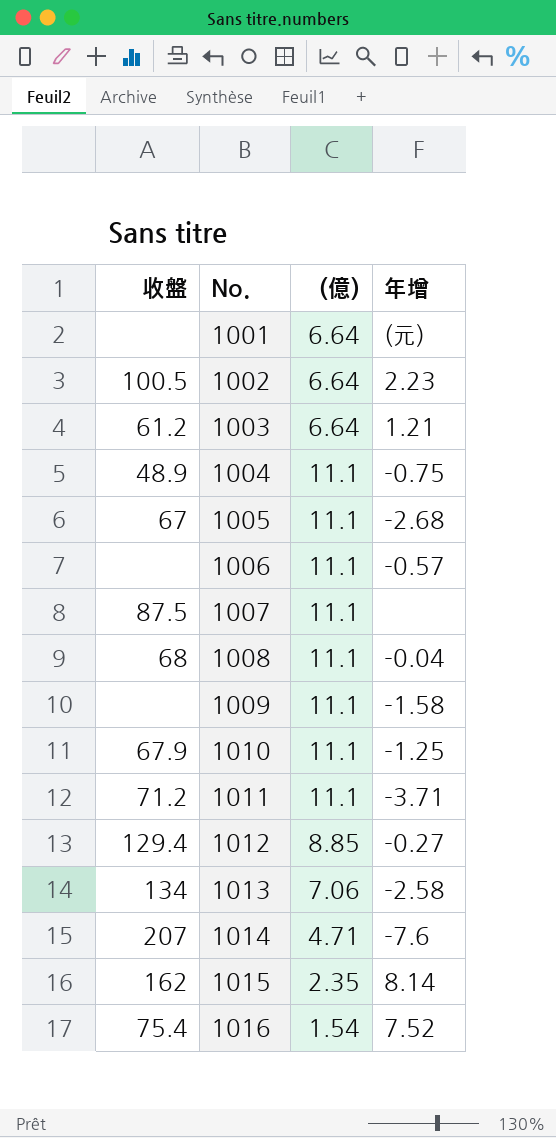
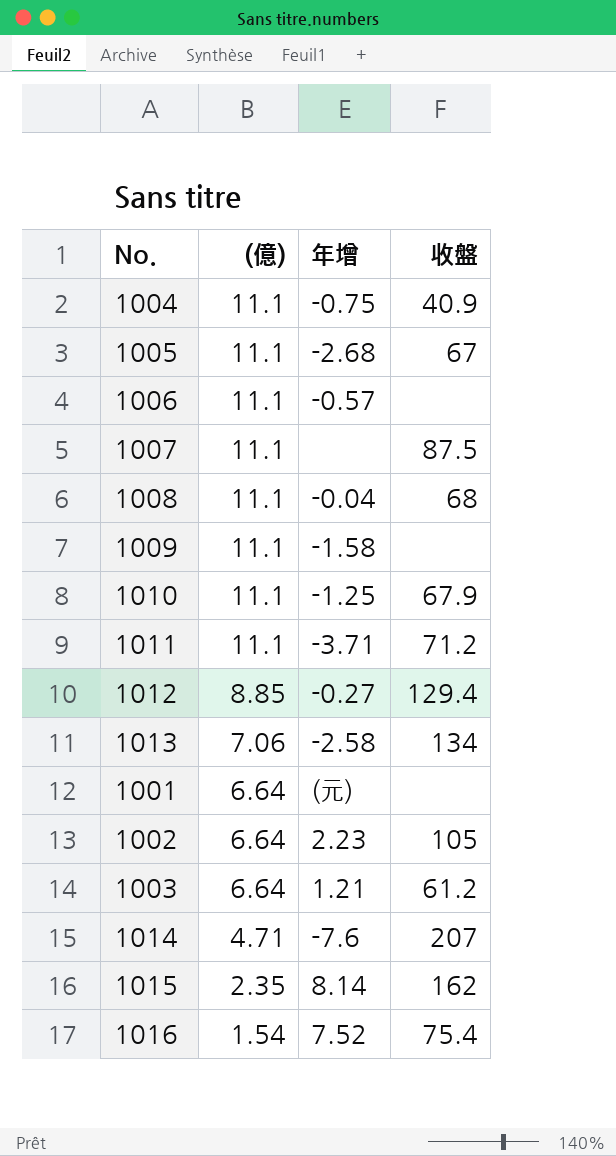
row order: No. ascending -> (億) descending
column 收盤 | position: 1 -> 4
1004 | 收盤: 48.9 -> 40.9
1002 | 收盤: 100.5 -> 105

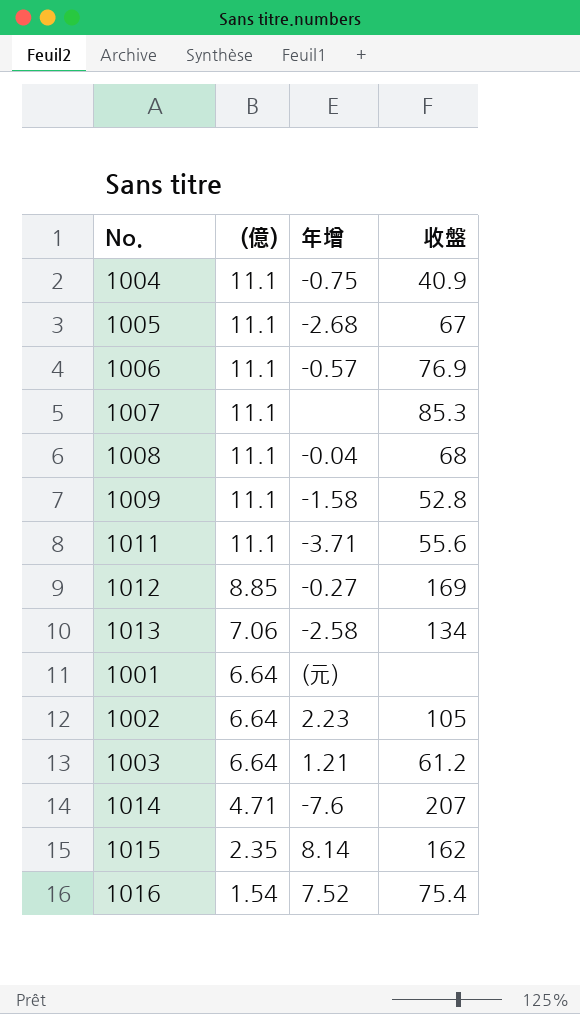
row 1010: 11.1 | -1.25 | 67.9 -> none
1006 | 收盤: none -> 76.9
1007 | 收盤: 87.5 -> 85.3
1009 | 收盤: none -> 52.8
1011 | 收盤: 71.2 -> 55.6
1012 | 收盤: 129.4 -> 169

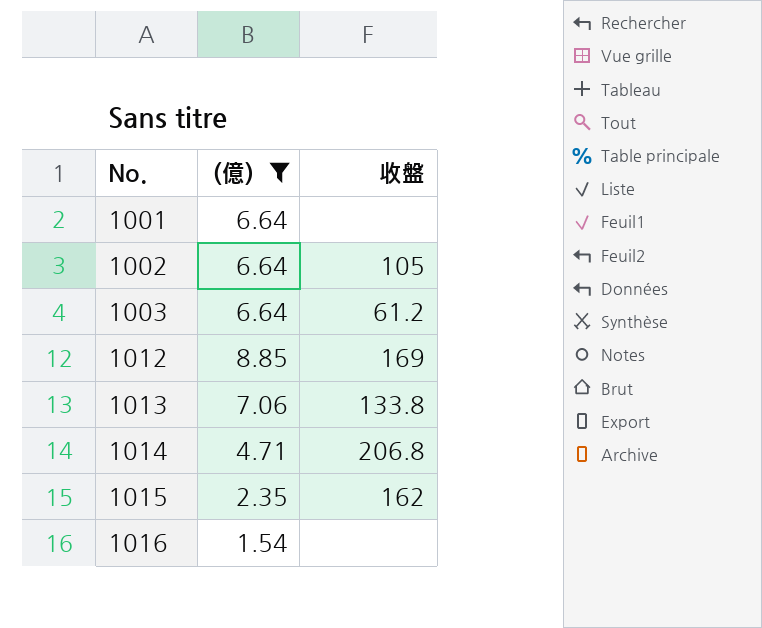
filter: none -> (億) != 11.1
row order: (億) descending -> No. ascending
column 年增 | position: 3 -> none
1013 | 收盤: 134 -> 133.8
1014 | 收盤: 207 -> 206.8
1016 | 收盤: 75.4 -> none

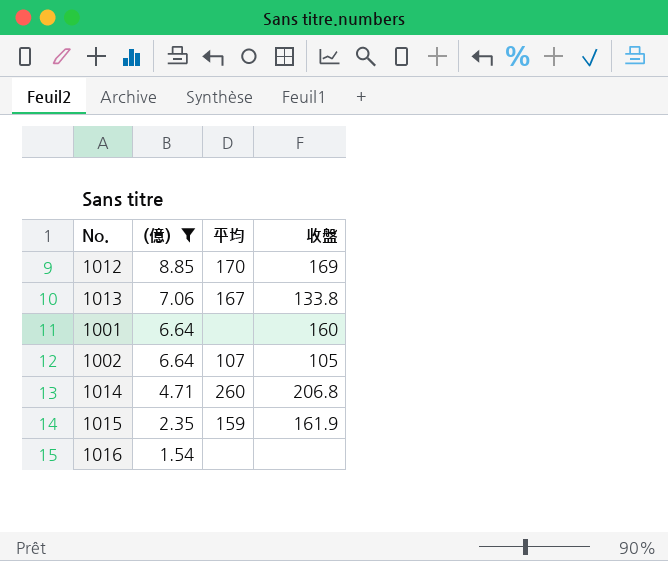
row order: No. ascending -> (億) descending
column 平均 | position: none -> 3
row 1003: 6.64 | 61.2 -> none
1001 | 收盤: none -> 160
1015 | 收盤: 162 -> 161.9

